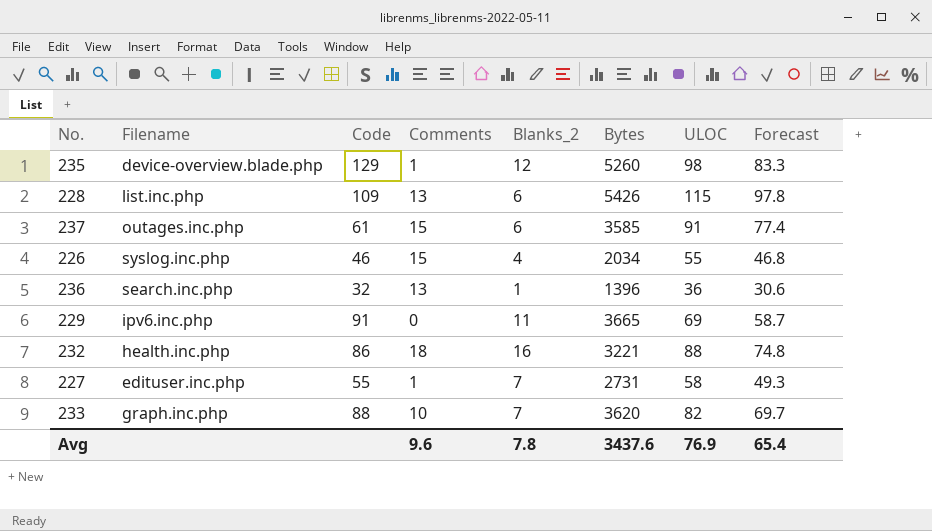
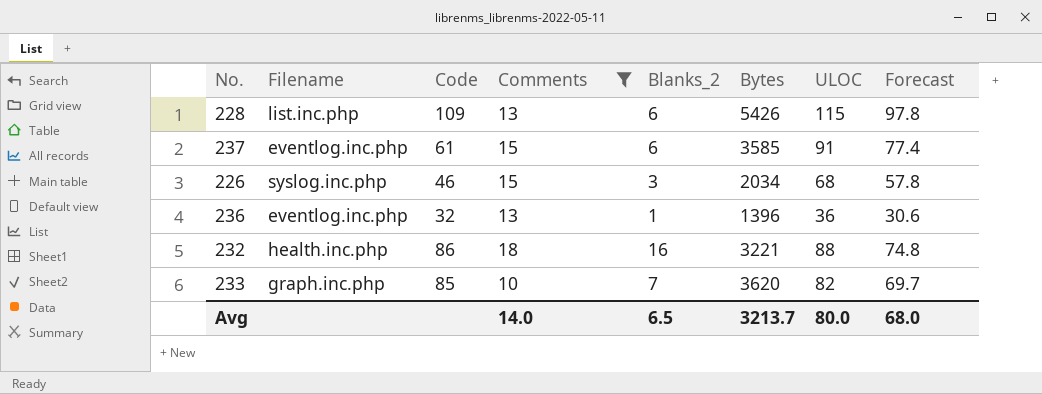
filter: none -> Comments >= 10
237 | Filename: outages.inc.php -> eventlog.inc.php
226 | Blanks_2: 4 -> 3
226 | ULOC: 55 -> 68
226 | Forecast: 46.8 -> 57.8
236 | Filename: search.inc.php -> eventlog.inc.php
233 | Code: 88 -> 85
Avg | Comments: 9.6 -> 14.0
Avg | Blanks_2: 7.8 -> 6.5
Avg | Bytes: 3437.6 -> 3213.7
Avg | ULOC: 76.9 -> 80.0
Avg | Forecast: 65.4 -> 68.0

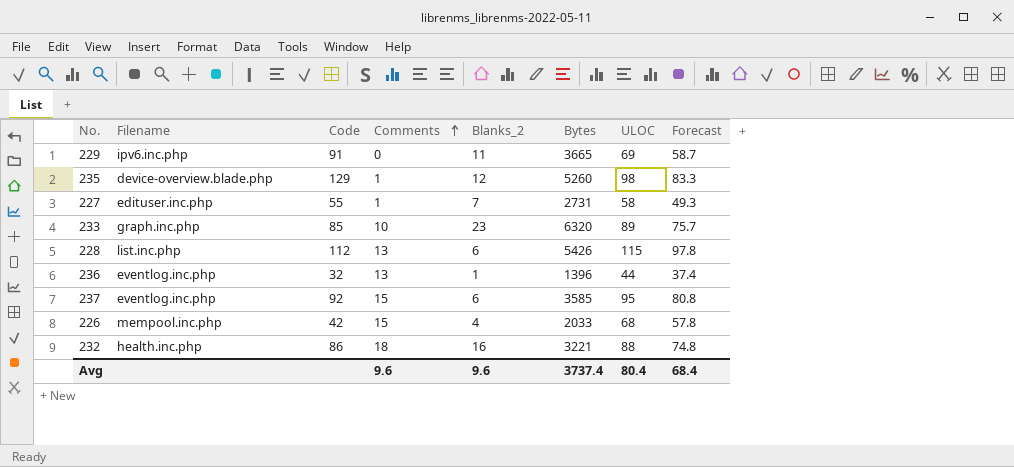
filter: Comments >= 10 -> none
row order: none -> Comments ascending
233 | Blanks_2: 7 -> 23
233 | Bytes: 3620 -> 6320
233 | ULOC: 82 -> 89
233 | Forecast: 69.7 -> 75.7
228 | Code: 109 -> 112
236 | ULOC: 36 -> 44
236 | Forecast: 30.6 -> 37.4
237 | Code: 61 -> 92
237 | ULOC: 91 -> 95
237 | Forecast: 77.4 -> 80.8
226 | Filename: syslog.inc.php -> mempool.inc.php
226 | Code: 46 -> 42
226 | Blanks_2: 3 -> 4
226 | Bytes: 2034 -> 2033
Avg | Comments: 14.0 -> 9.6
Avg | Blanks_2: 6.5 -> 9.6
Avg | Bytes: 3213.7 -> 3737.4
Avg | ULOC: 80.0 -> 80.4
Avg | Forecast: 68.0 -> 68.4

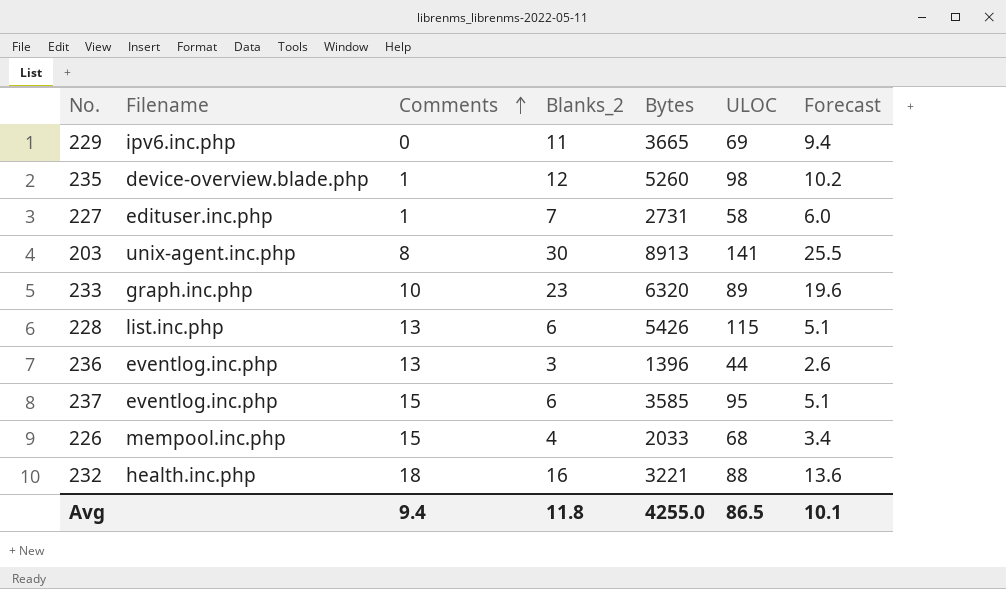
column Code | position: 3 -> none
column Forecast | formula: [ULOC] * 0.85 -> [Blanks_2] * 0.85
row 203: none -> unix-agent.inc.php | 8 | 30 | 8913 | 141 | 25.5
236 | Blanks_2: 1 -> 3
Avg | Comments: 9.6 -> 9.4
Avg | Blanks_2: 9.6 -> 11.8
Avg | Bytes: 3737.4 -> 4255.0
Avg | ULOC: 80.4 -> 86.5
Avg | Forecast: 68.4 -> 10.1

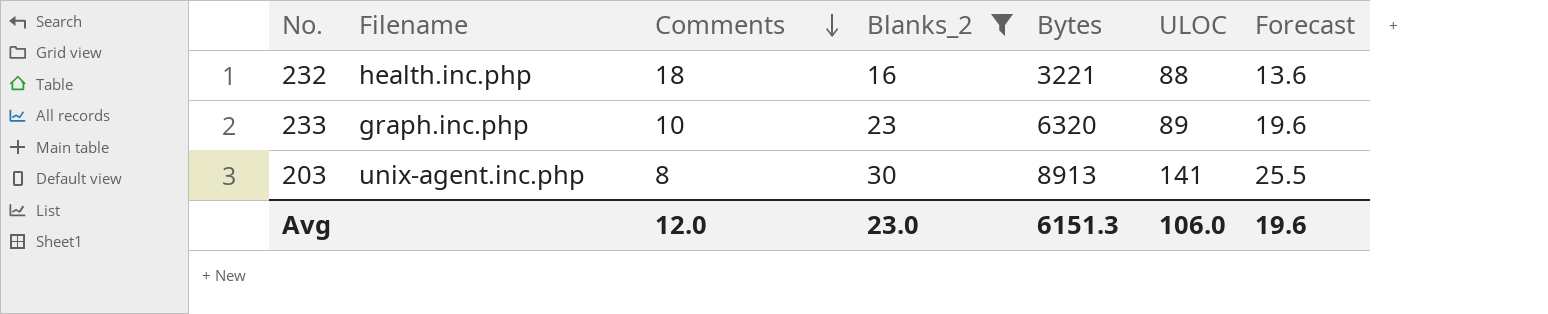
filter: none -> Blanks_2 >= 16
row order: Comments ascending -> Comments descending
Avg | Comments: 9.4 -> 12.0
Avg | Blanks_2: 11.8 -> 23.0
Avg | Bytes: 4255.0 -> 6151.3
Avg | ULOC: 86.5 -> 106.0
Avg | Forecast: 10.1 -> 19.6

